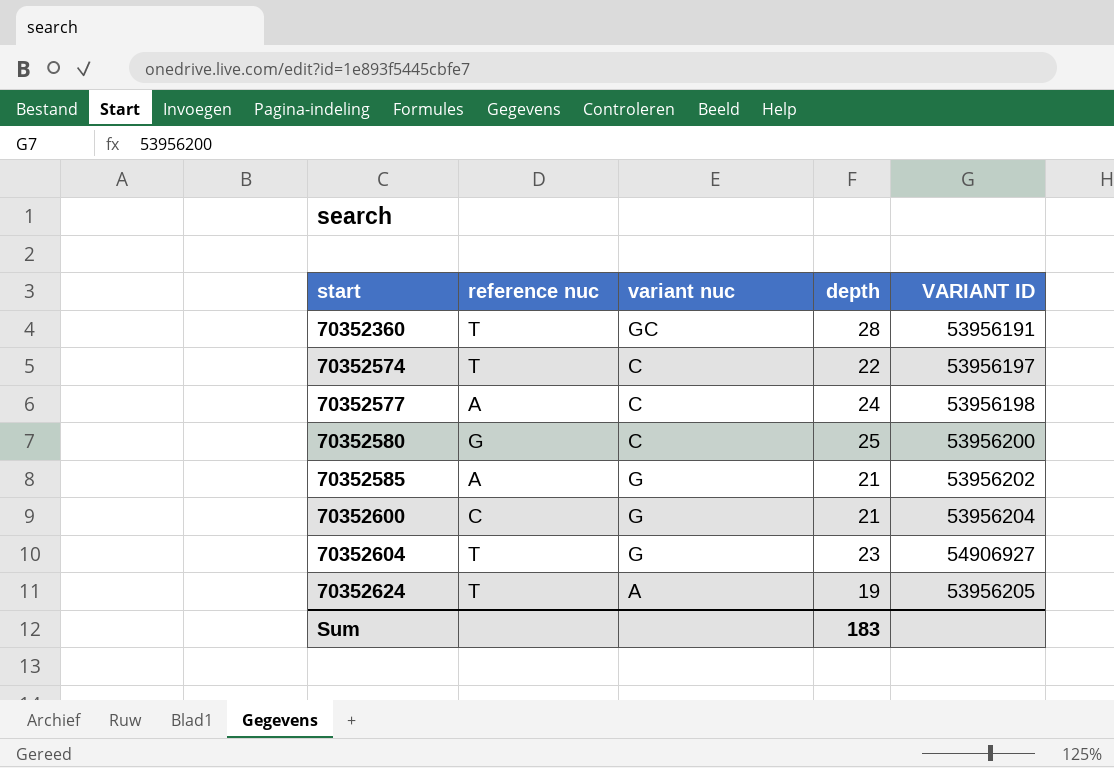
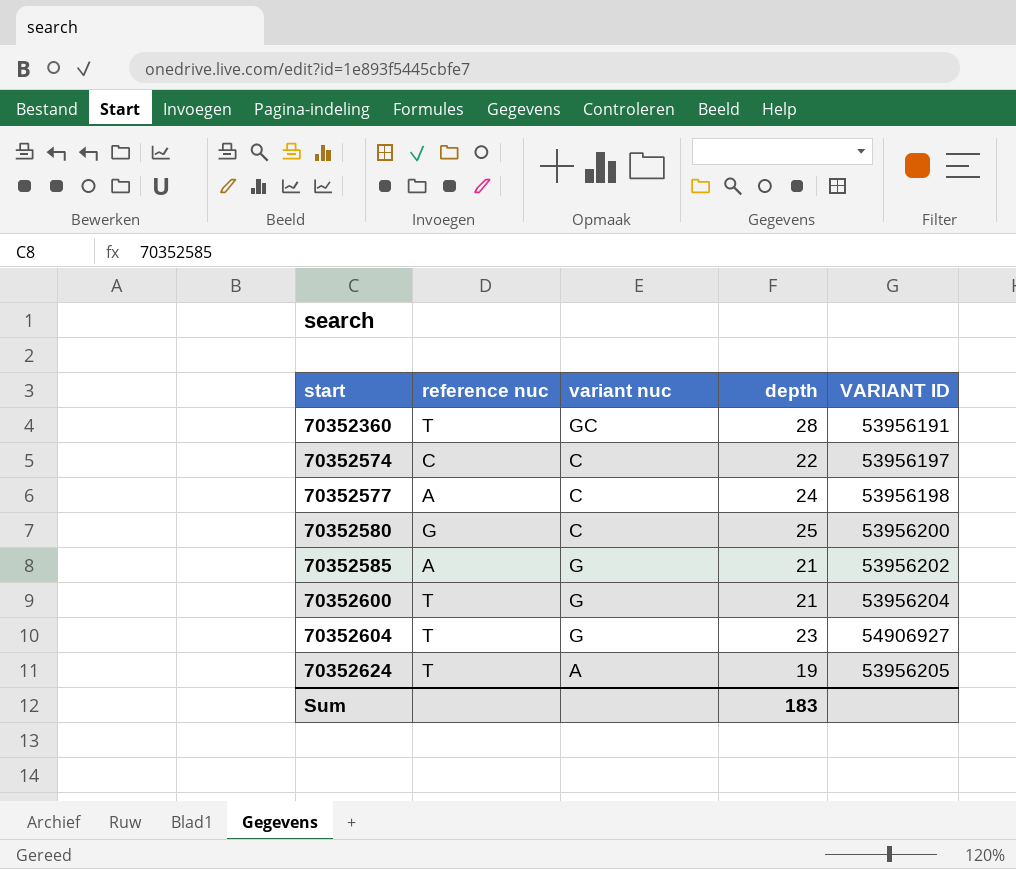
70352574 | reference nuc: T -> C
70352600 | reference nuc: C -> T

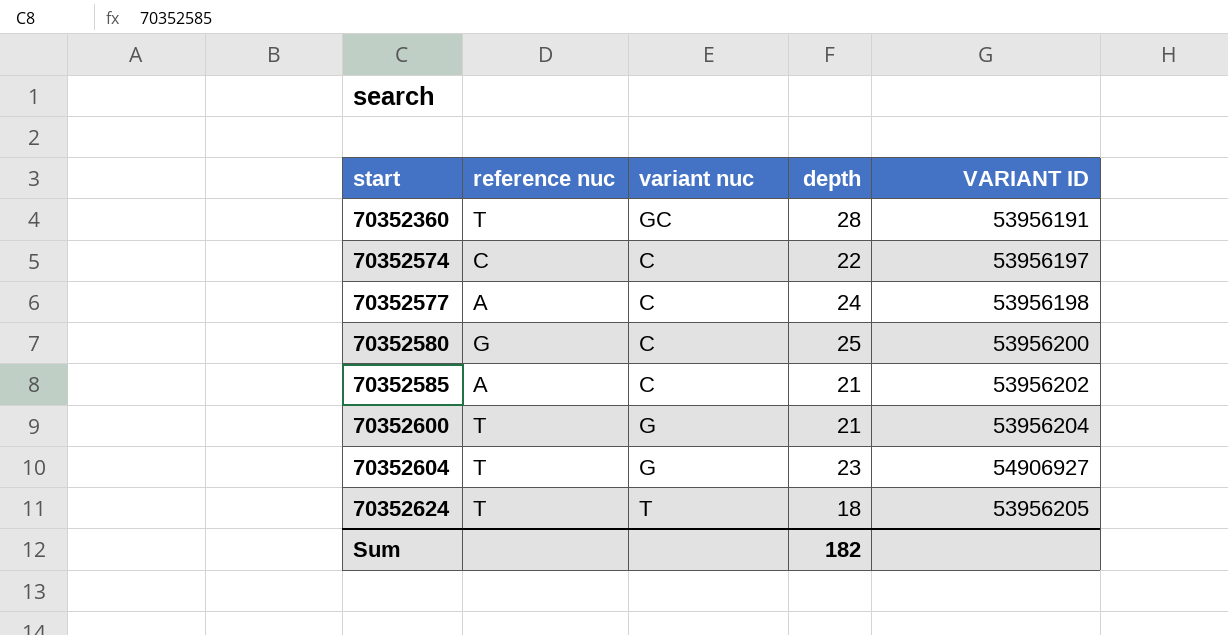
70352585 | variant nuc: G -> C
70352624 | variant nuc: A -> T
70352624 | depth: 19 -> 18
Sum | depth: 183 -> 182

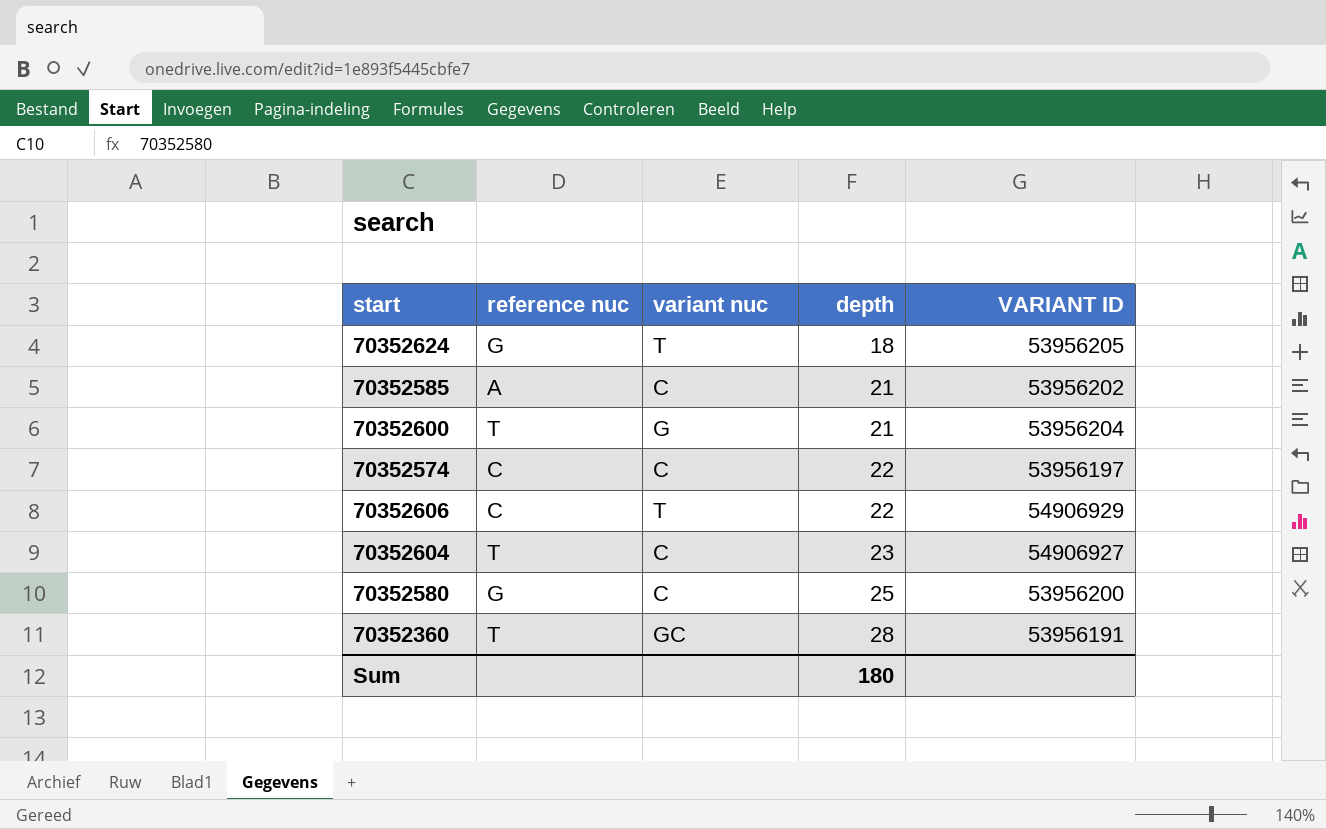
row order: start ascending -> depth ascending
row 70352577: A | C | 24 | 53956198 -> none
70352624 | reference nuc: T -> G
row 70352606: none -> C | T | 22 | 54906929
70352604 | variant nuc: G -> C
Sum | depth: 182 -> 180

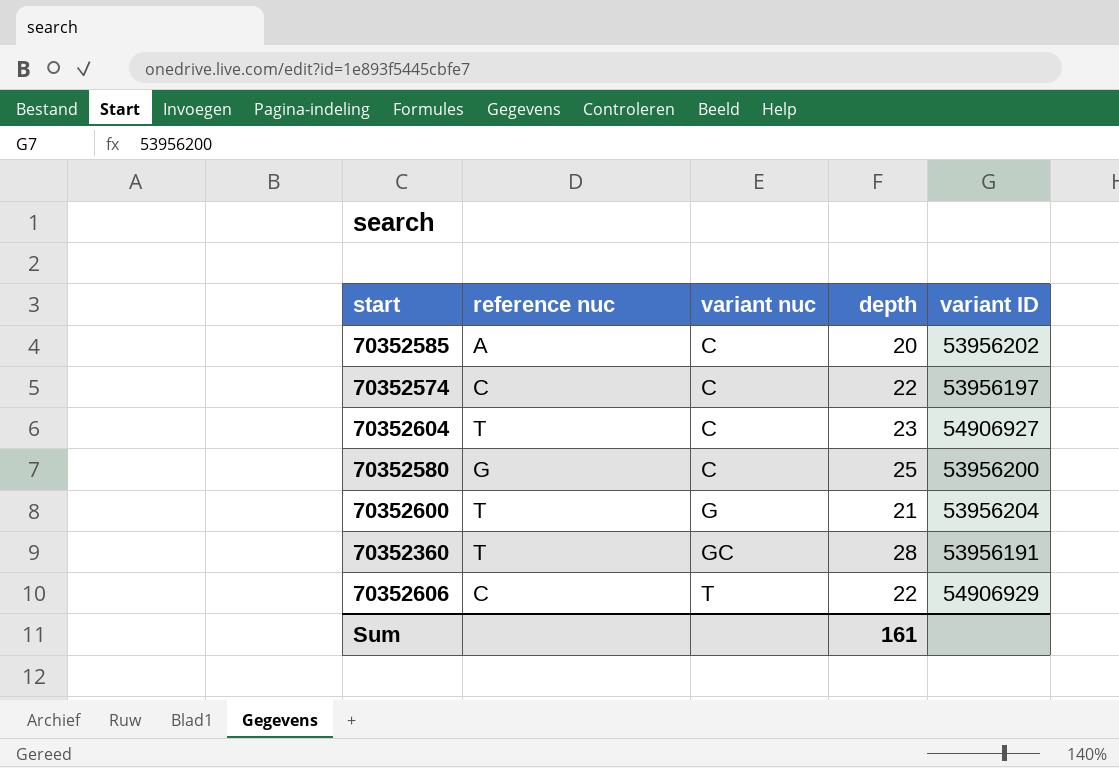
row order: depth ascending -> variant nuc ascending
column name: VARIANT ID -> variant ID
row 70352624: G | T | 18 | 53956205 -> none
70352585 | depth: 21 -> 20
Sum | depth: 180 -> 161

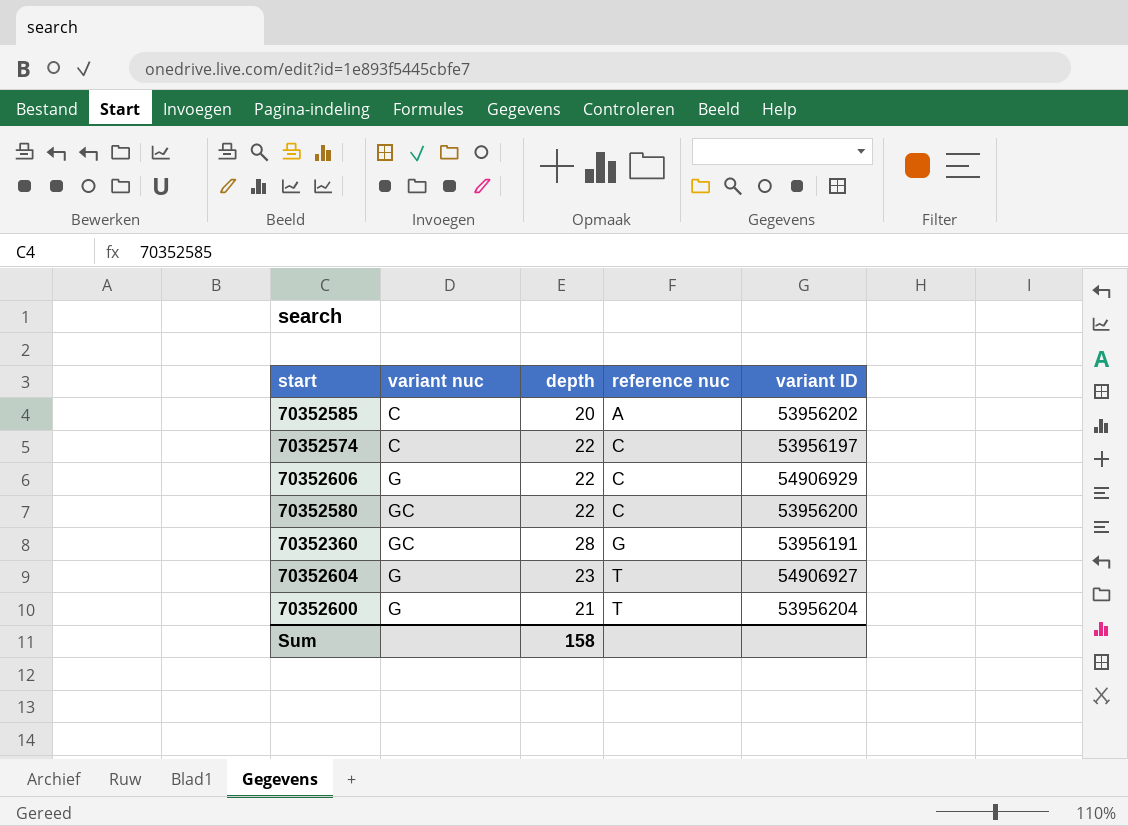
row order: variant nuc ascending -> reference nuc ascending
column reference nuc | position: 2 -> 4
70352606 | variant nuc: T -> G
70352580 | variant nuc: C -> GC
70352580 | depth: 25 -> 22
70352580 | reference nuc: G -> C
70352360 | reference nuc: T -> G
70352604 | variant nuc: C -> G
Sum | depth: 161 -> 158

